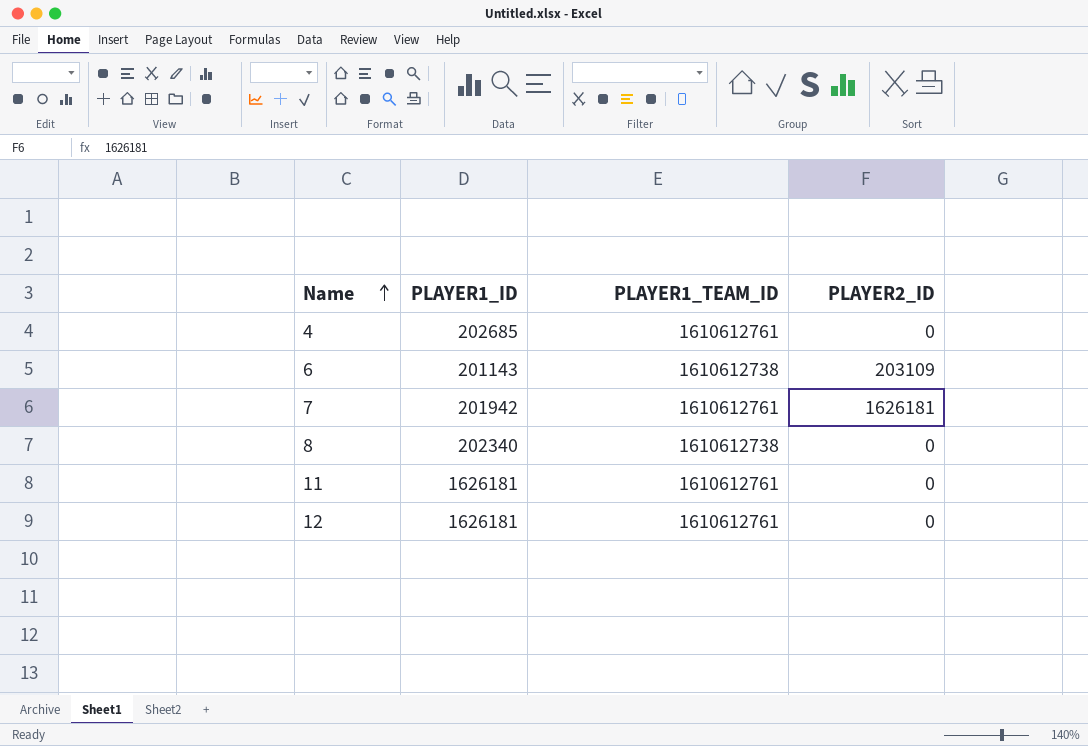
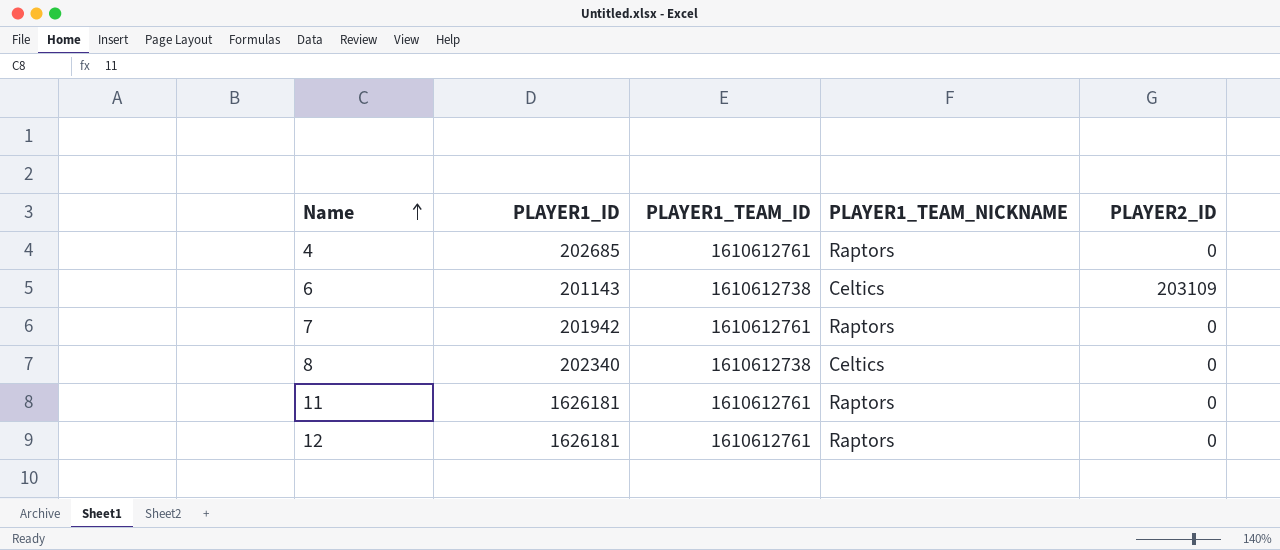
column PLAYER1_TEAM_NICKNAME | position: none -> 4
7 | PLAYER2_ID: 1626181 -> 0

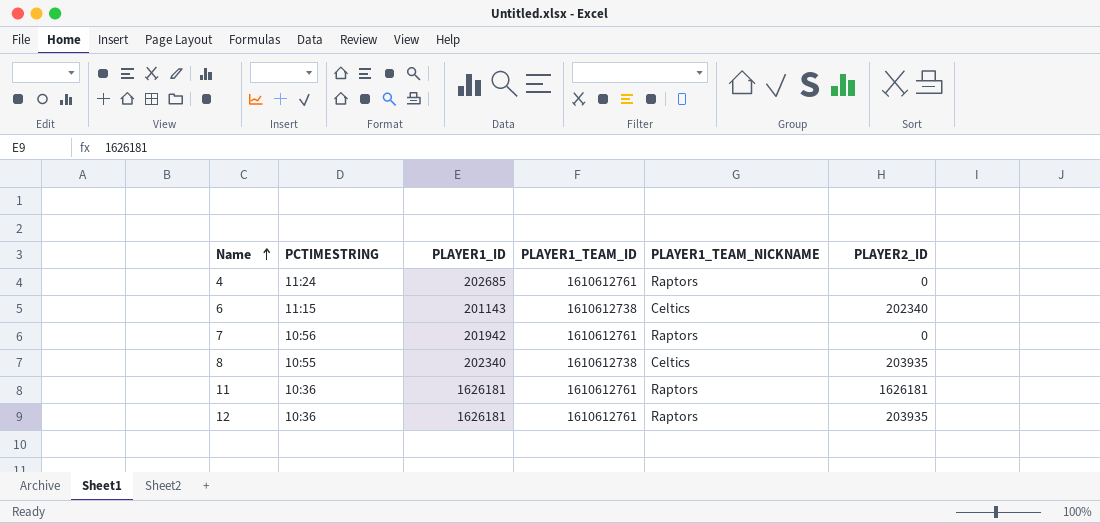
column PCTIMESTRING | position: none -> 2
6 | PLAYER2_ID: 203109 -> 202340
8 | PLAYER2_ID: 0 -> 203935
11 | PLAYER2_ID: 0 -> 1626181
12 | PLAYER2_ID: 0 -> 203935

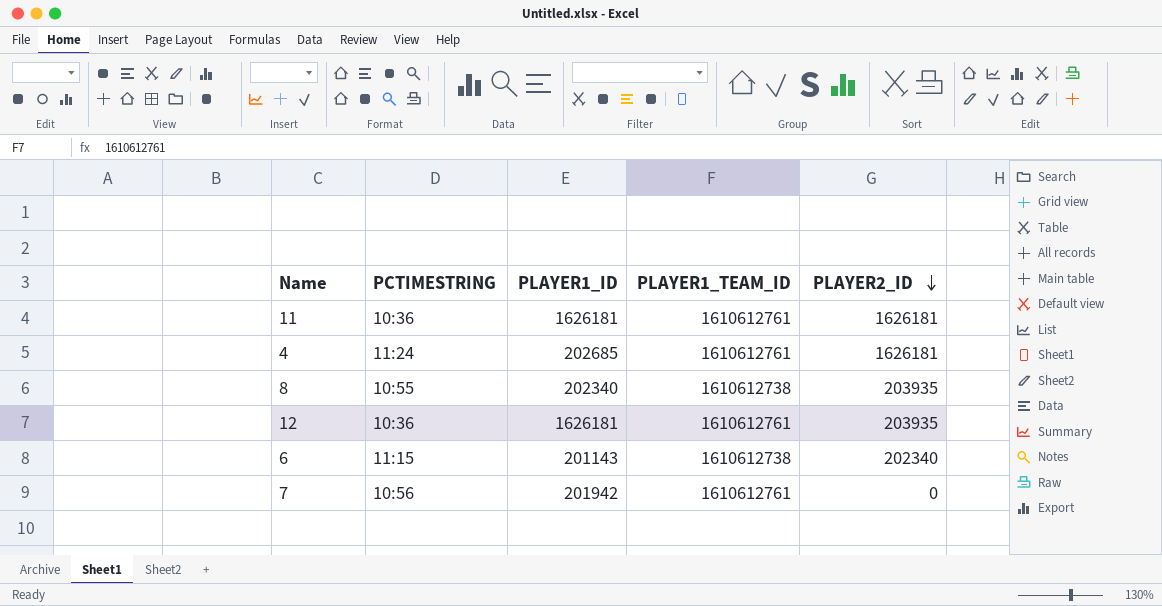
row order: Name ascending -> PLAYER2_ID descending
column PLAYER1_TEAM_NICKNAME | position: 5 -> none
4 | PLAYER2_ID: 0 -> 1626181

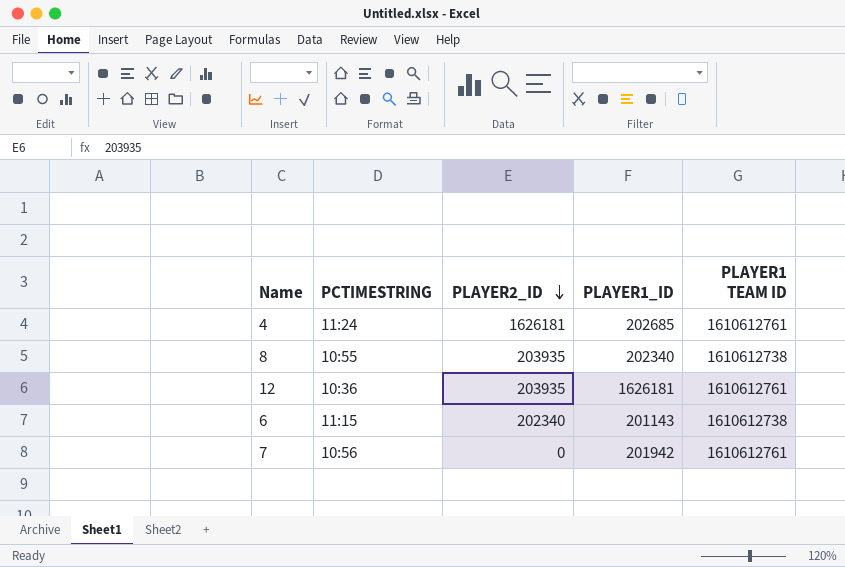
column PLAYER2_ID | position: 5 -> 3
column name: PLAYER1_TEAM_ID -> PLAYER1 TEAM ID
row 11: 10:36 | 1626181 | 1610612761 | 1626181 -> none

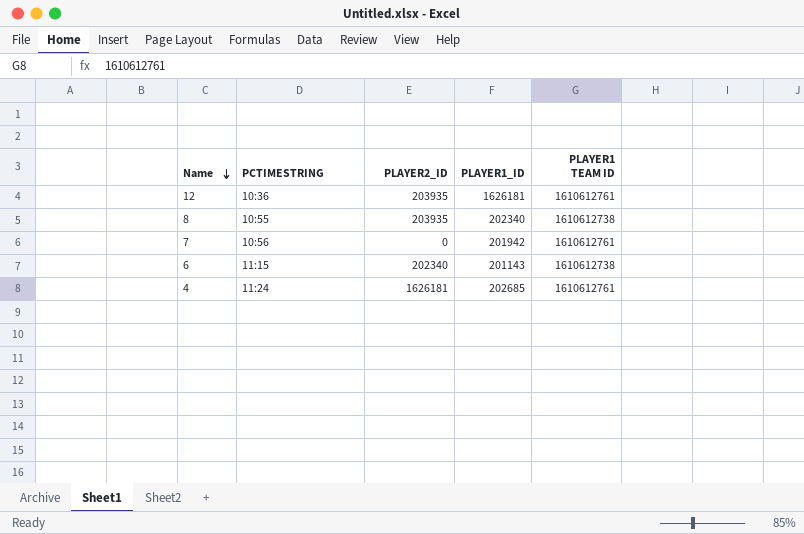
row order: PLAYER2_ID descending -> Name descending

